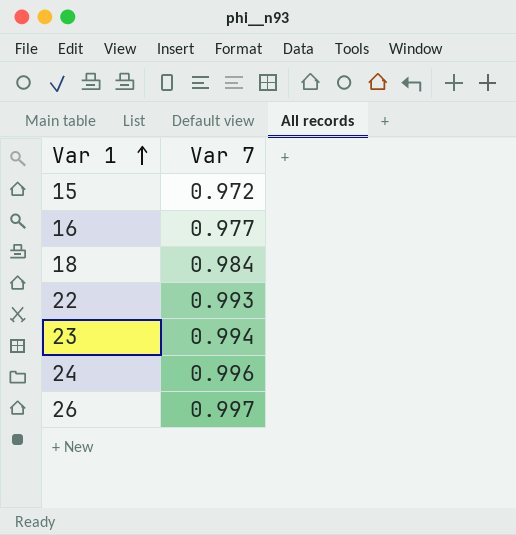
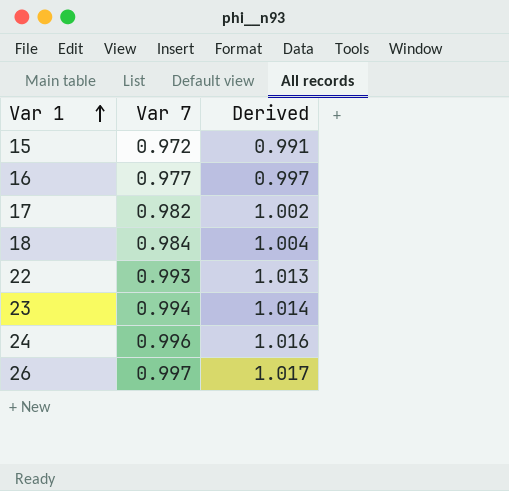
column Derived | formula: none -> [Var 7] * 1.02
row 17: none -> 0.982 | 1.002

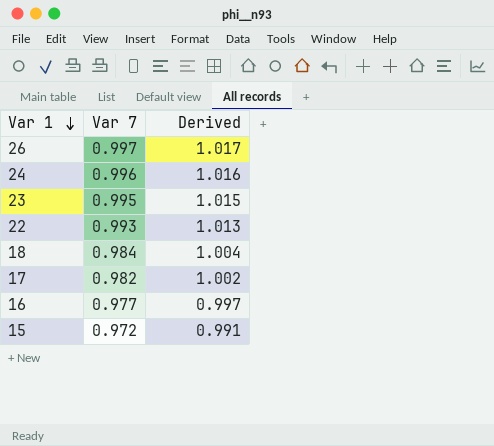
row order: Var 1 ascending -> Var 1 descending
23 | Var 7: 0.994 -> 0.995
23 | Derived: 1.014 -> 1.015

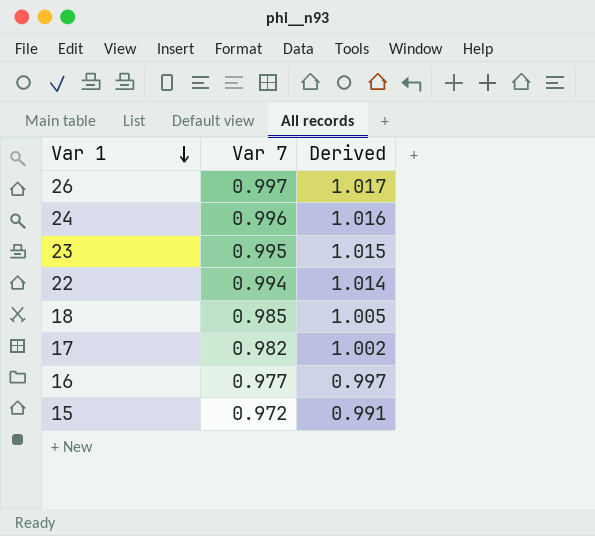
22 | Var 7: 0.993 -> 0.994
22 | Derived: 1.013 -> 1.014
18 | Var 7: 0.984 -> 0.985
18 | Derived: 1.004 -> 1.005

